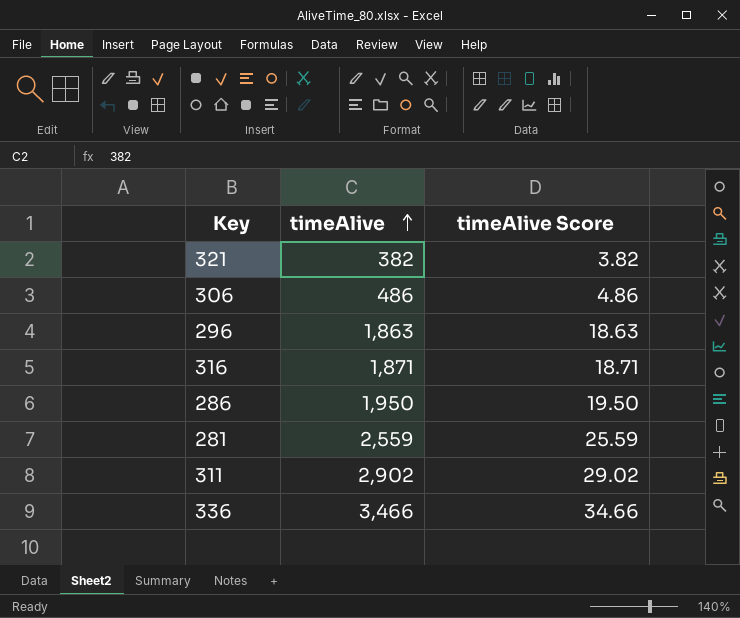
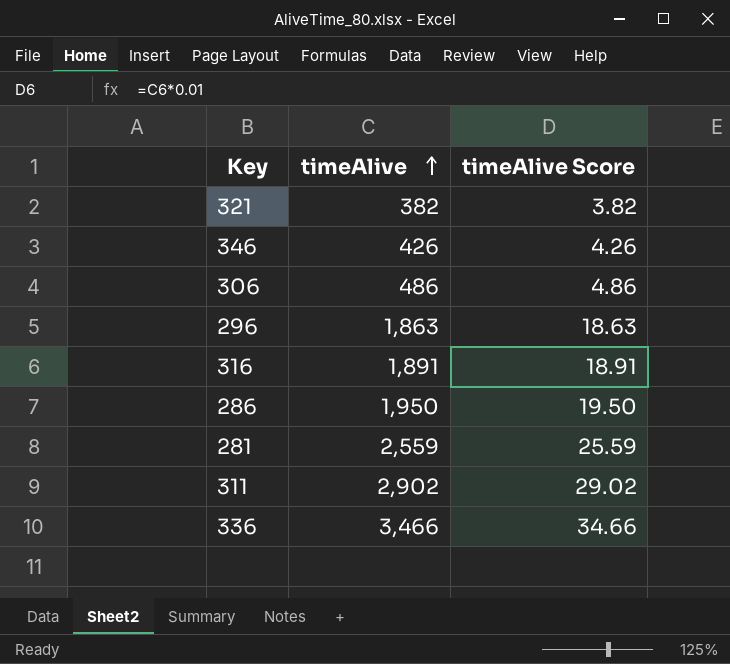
row 346: none -> 426 | 4.26
316 | timeAlive: 1,871 -> 1,891
316 | timeAlive Score: 18.71 -> 18.91

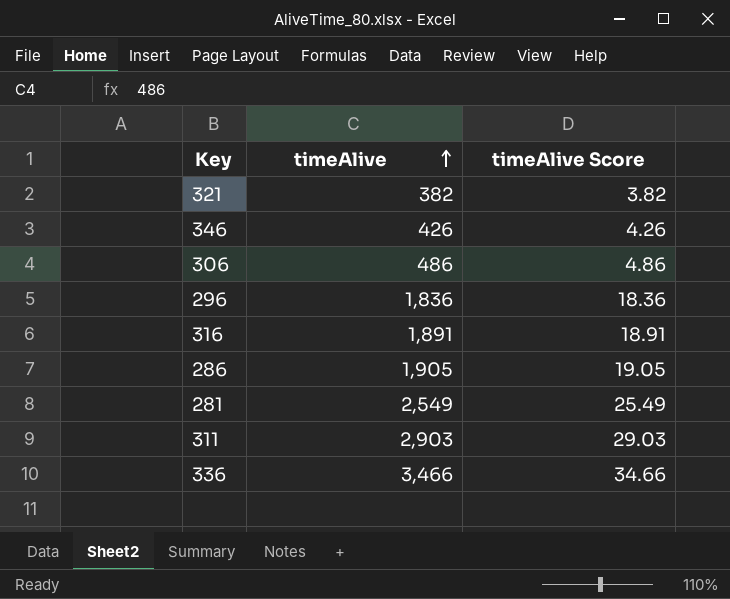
296 | timeAlive: 1,863 -> 1,836
296 | timeAlive Score: 18.63 -> 18.36
286 | timeAlive: 1,950 -> 1,905
286 | timeAlive Score: 19.50 -> 19.05
281 | timeAlive: 2,559 -> 2,549
281 | timeAlive Score: 25.59 -> 25.49
311 | timeAlive: 2,902 -> 2,903
311 | timeAlive Score: 29.02 -> 29.03

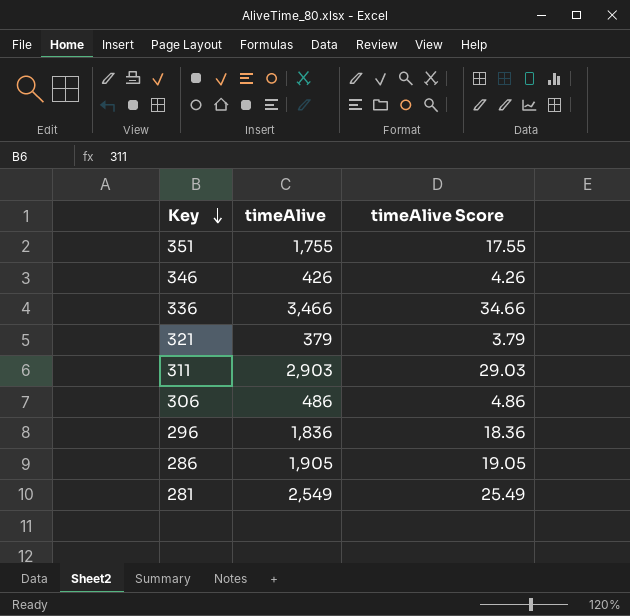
row order: timeAlive ascending -> Key descending
row 316: 1,891 | 18.91 -> none
row 351: none -> 1,755 | 17.55
321 | timeAlive: 382 -> 379
321 | timeAlive Score: 3.82 -> 3.79

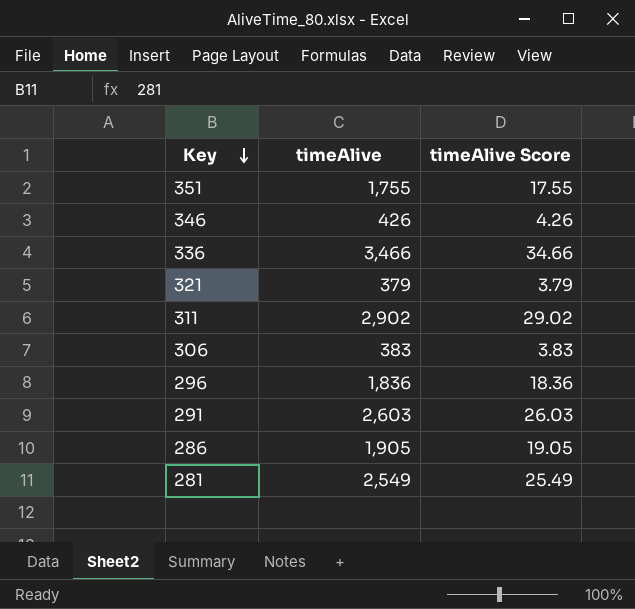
311 | timeAlive: 2,903 -> 2,902
311 | timeAlive Score: 29.03 -> 29.02
306 | timeAlive: 486 -> 383
306 | timeAlive Score: 4.86 -> 3.83
row 291: none -> 2,603 | 26.03

